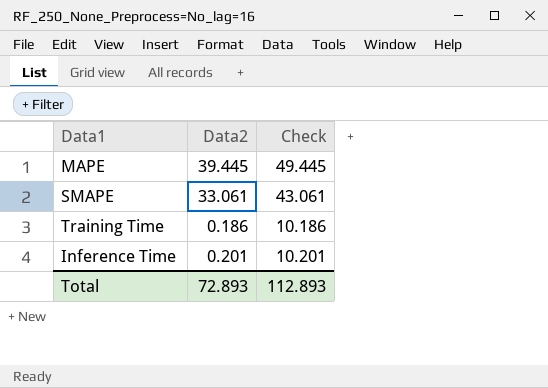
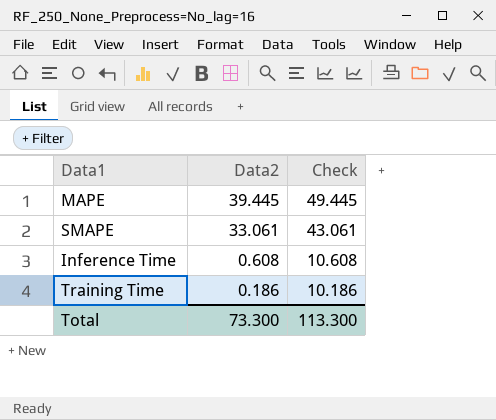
row order: none -> Data2 descending
Inference Time | Data2: 0.201 -> 0.608
Inference Time | Check: 10.201 -> 10.608
Total | Data2: 72.893 -> 73.300
Total | Check: 112.893 -> 113.300

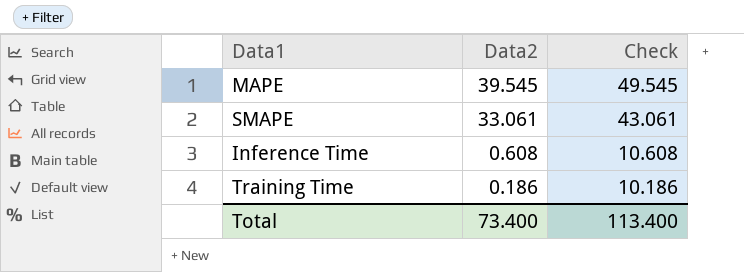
MAPE | Data2: 39.445 -> 39.545
MAPE | Check: 49.445 -> 49.545
Total | Data2: 73.300 -> 73.400
Total | Check: 113.300 -> 113.400

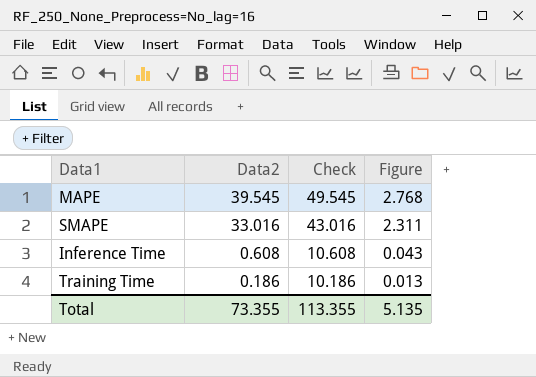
column Figure | formula: none -> [Data2] * 0.07
SMAPE | Data2: 33.061 -> 33.016
SMAPE | Check: 43.061 -> 43.016
Total | Data2: 73.400 -> 73.355
Total | Check: 113.400 -> 113.355

